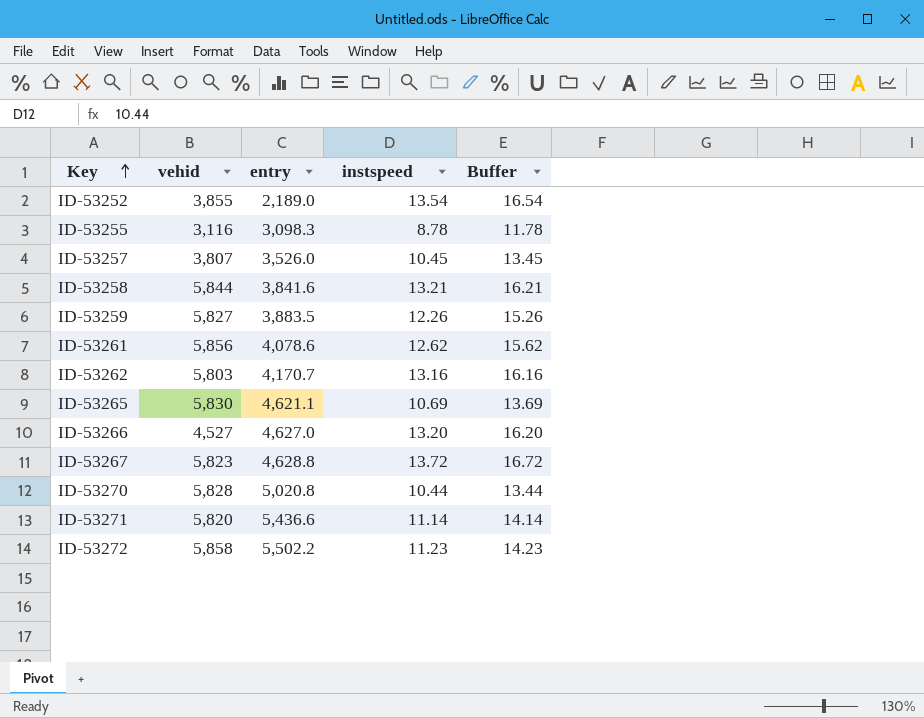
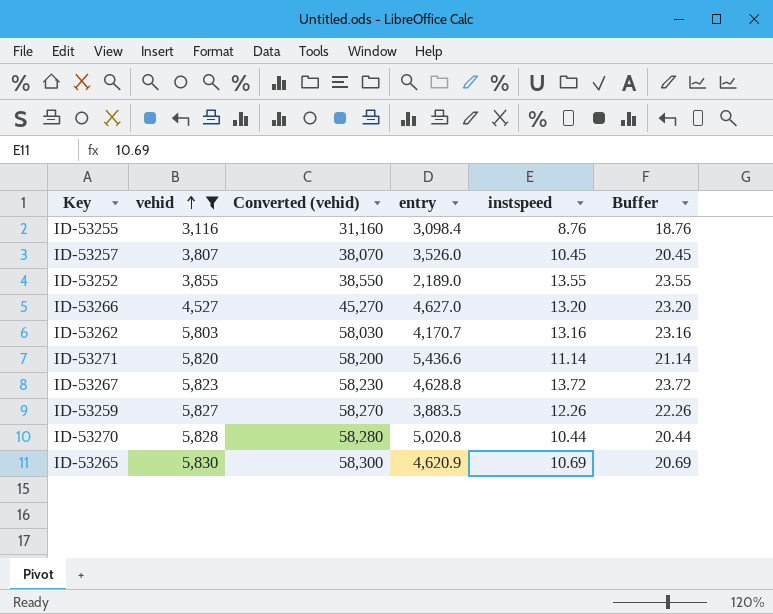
filter: none -> vehid <= 5,830
row order: Key ascending -> vehid ascending
column Converted (vehid) | formula: none -> [vehid] * 10
column Buffer | formula: [instspeed] + 3 -> [instspeed] + 10
ID-53255 | entry: 3,098.3 -> 3,098.4
ID-53255 | instspeed: 8.78 -> 8.76
ID-53252 | instspeed: 13.54 -> 13.55
ID-53265 | entry: 4,621.1 -> 4,620.9

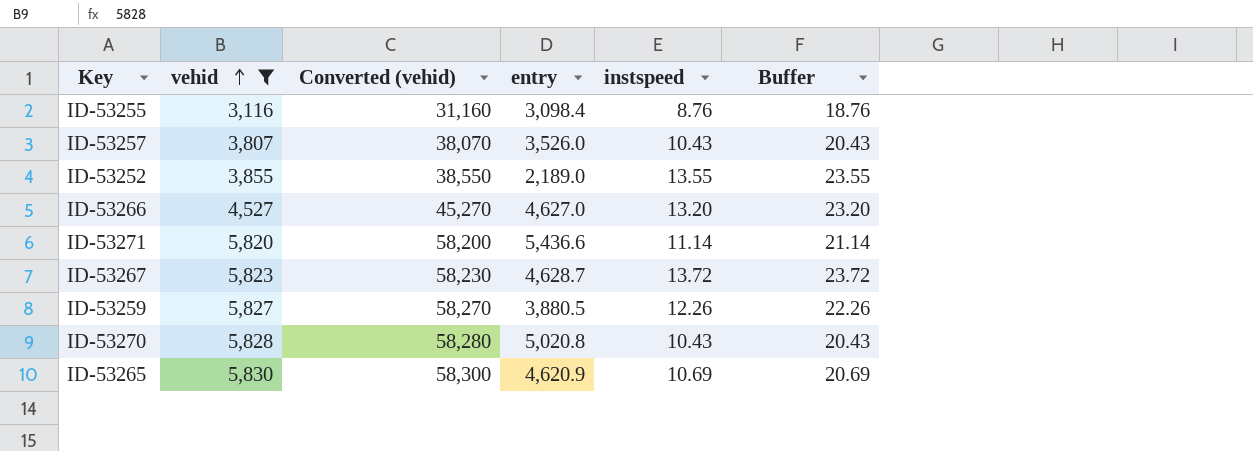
row ID-53262: 5,803 | 58,030 | 4,170.7 | 13.16 | 23.16 -> none
ID-53257 | instspeed: 10.45 -> 10.43
ID-53257 | Buffer: 20.45 -> 20.43
ID-53267 | entry: 4,628.8 -> 4,628.7
ID-53259 | entry: 3,883.5 -> 3,880.5
ID-53270 | instspeed: 10.44 -> 10.43
ID-53270 | Buffer: 20.44 -> 20.43

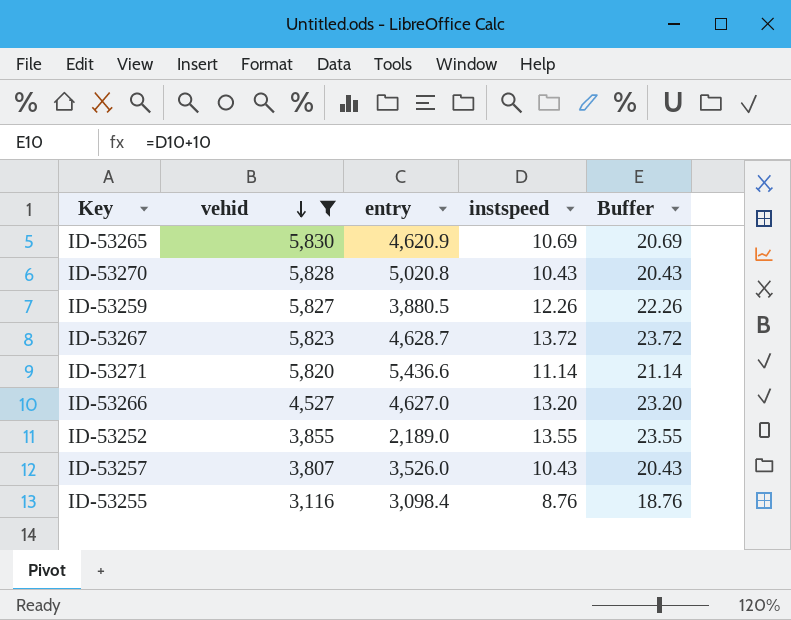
row order: vehid ascending -> vehid descending
column Converted (vehid) | formula: [vehid] * 10 -> none

